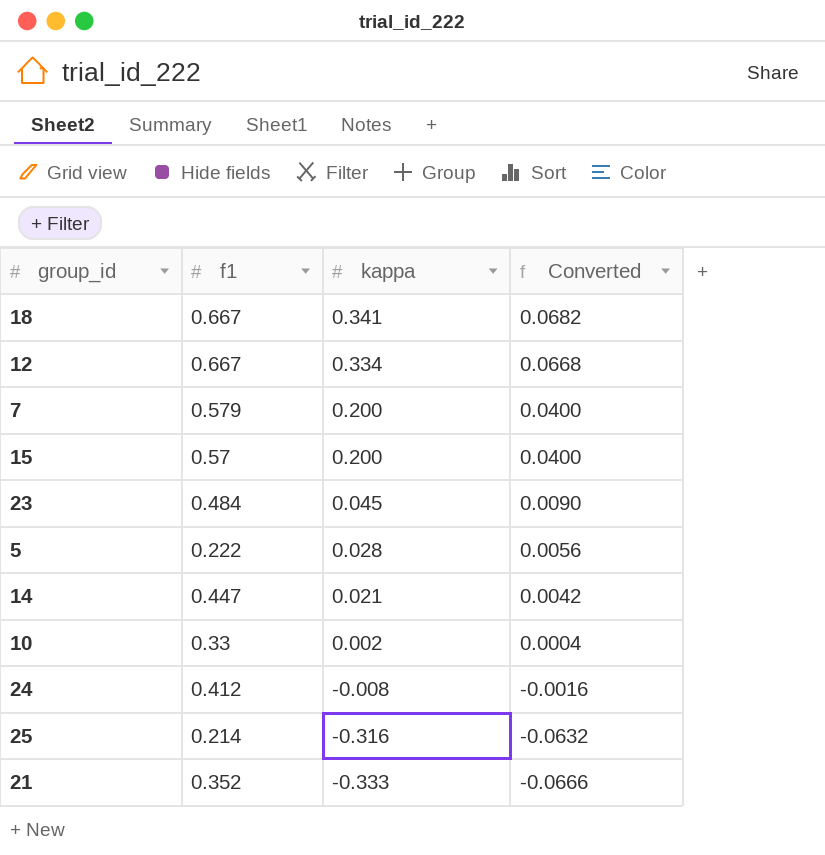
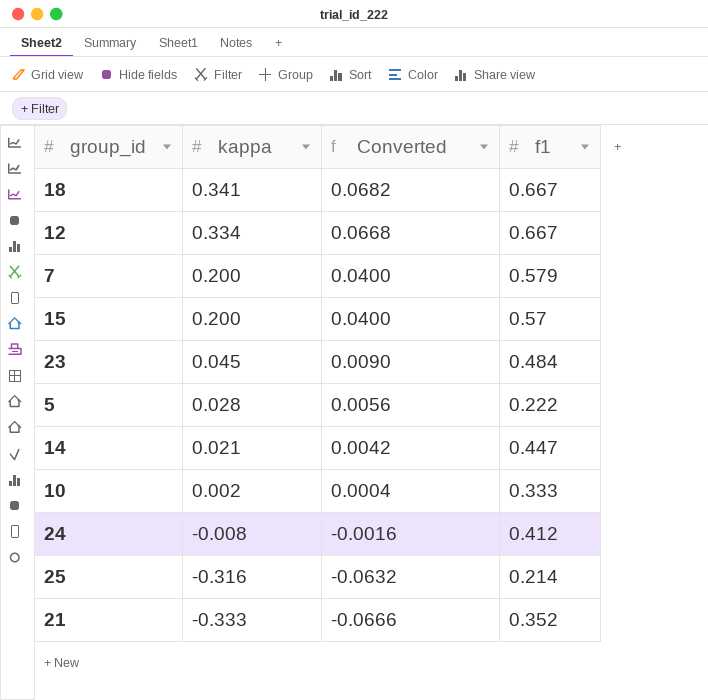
column f1 | position: 2 -> 4
10 | f1: 0.33 -> 0.333

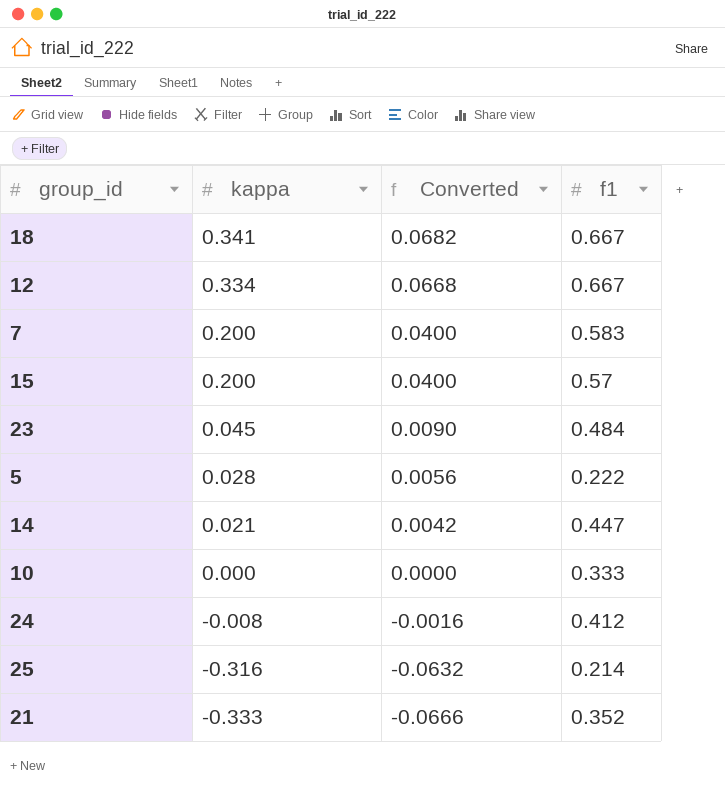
7 | f1: 0.579 -> 0.583
10 | kappa: 0.002 -> 0.000
10 | Converted: 0.0004 -> 0.0000

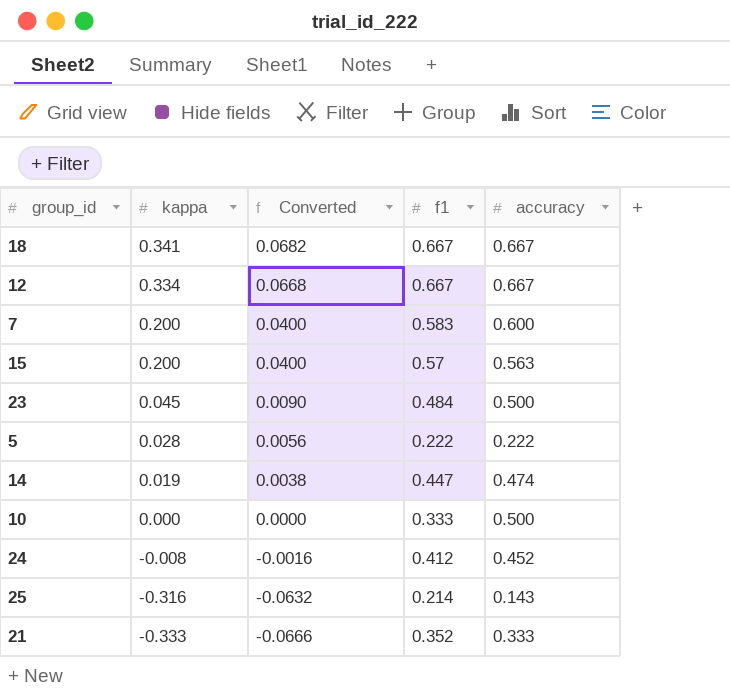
column accuracy | position: none -> 5
14 | kappa: 0.021 -> 0.019
14 | Converted: 0.0042 -> 0.0038

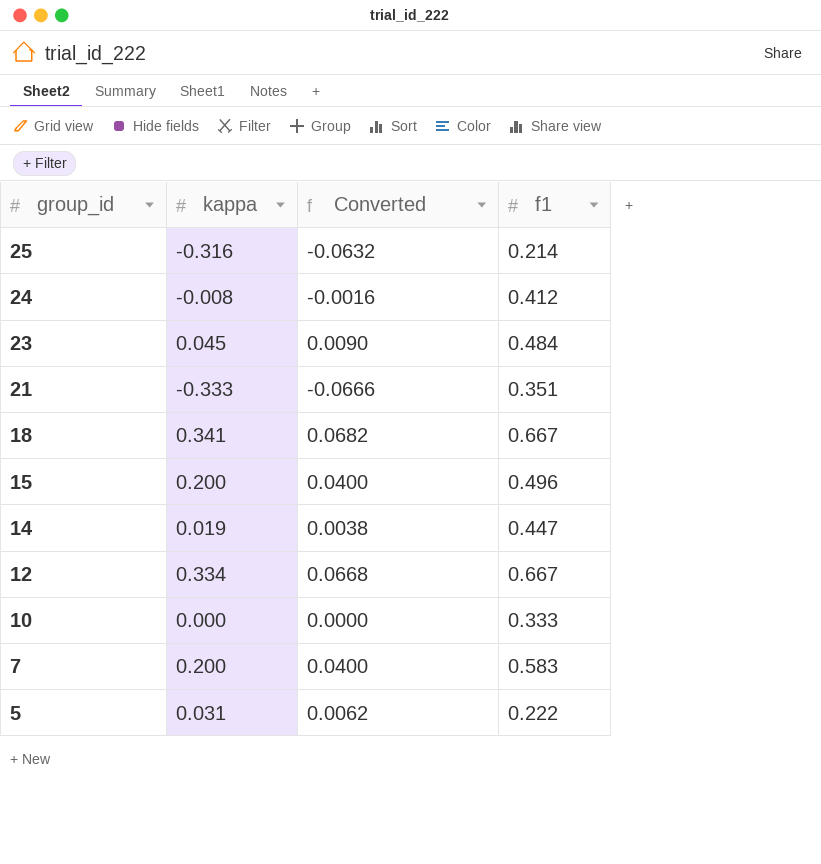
row order: kappa descending -> group_id descending
column accuracy | position: 5 -> none
21 | f1: 0.352 -> 0.351
15 | f1: 0.57 -> 0.496
5 | kappa: 0.028 -> 0.031
5 | Converted: 0.0056 -> 0.0062

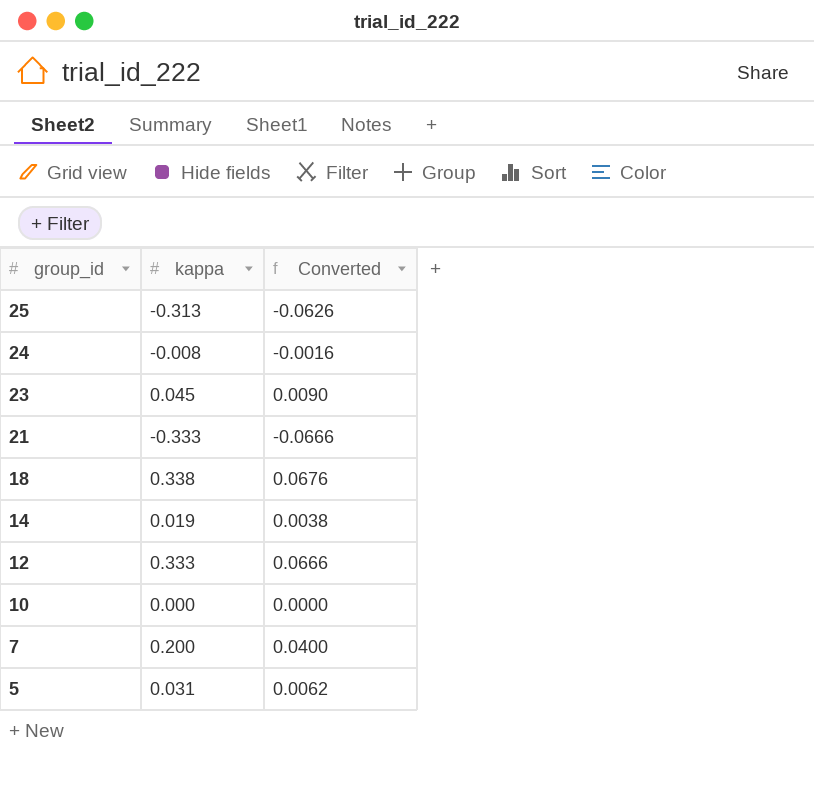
column f1 | position: 4 -> none
row 15: 0.200 | 0.0400 | 0.496 -> none
25 | kappa: -0.316 -> -0.313
25 | Converted: -0.0632 -> -0.0626
18 | kappa: 0.341 -> 0.338
18 | Converted: 0.0682 -> 0.0676
12 | kappa: 0.334 -> 0.333
12 | Converted: 0.0668 -> 0.0666

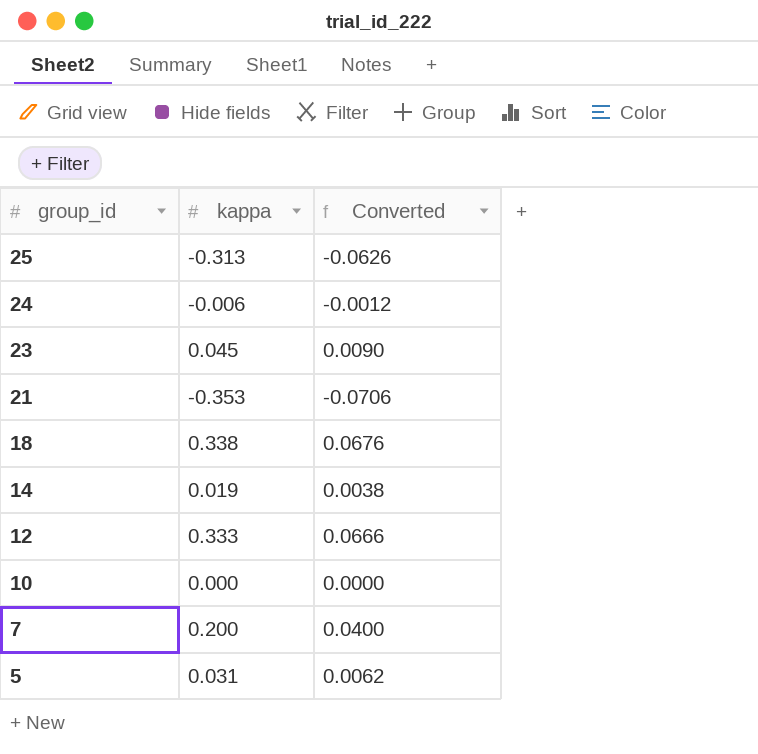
24 | kappa: -0.008 -> -0.006
24 | Converted: -0.0016 -> -0.0012
21 | kappa: -0.333 -> -0.353
21 | Converted: -0.0666 -> -0.0706

